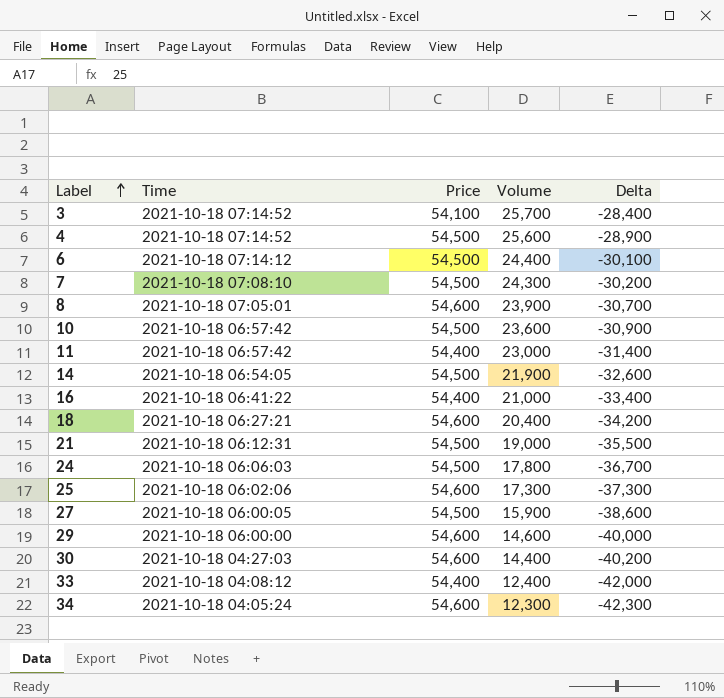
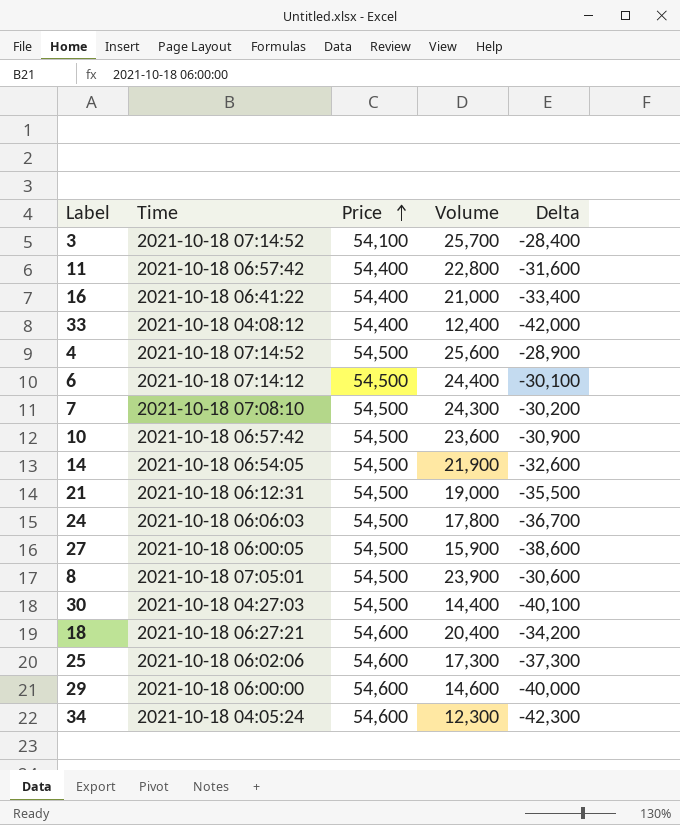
row order: Label ascending -> Price ascending
11 | Volume: 23,000 -> 22,800
11 | Delta: -31,400 -> -31,600
8 | Price: 54,600 -> 54,500
8 | Delta: -30,700 -> -30,600
30 | Price: 54,600 -> 54,500
30 | Delta: -40,200 -> -40,100

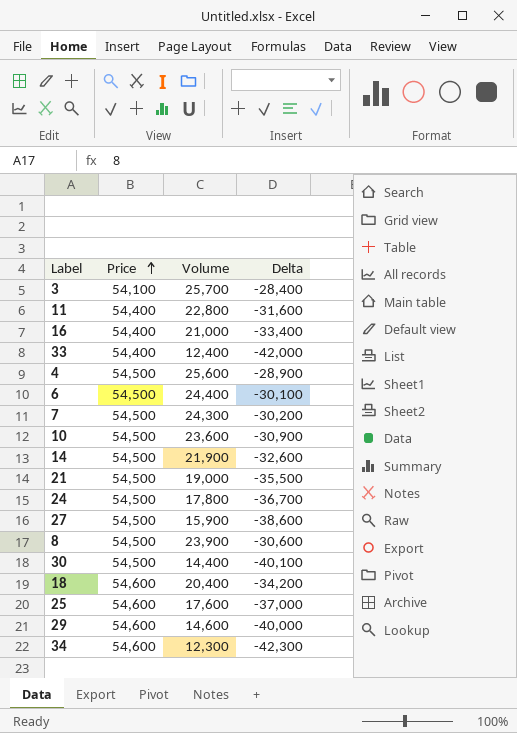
column Time | position: 2 -> none
25 | Volume: 17,300 -> 17,600
25 | Delta: -37,300 -> -37,000

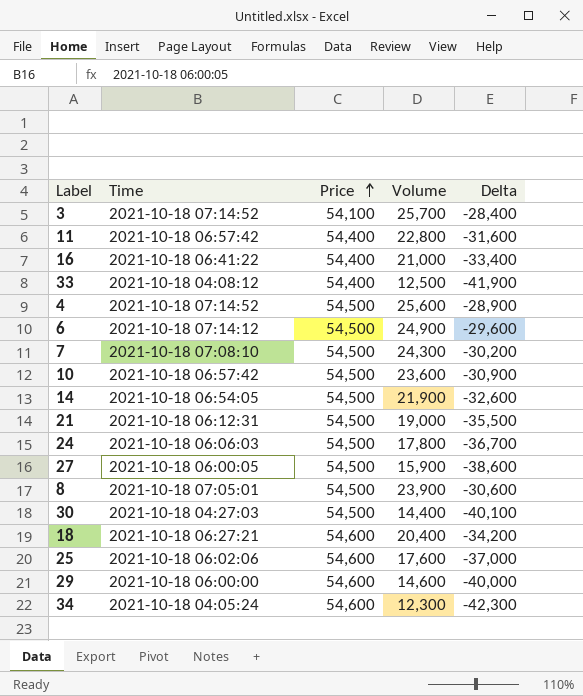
column Time | position: none -> 2
33 | Volume: 12,400 -> 12,500
33 | Delta: -42,000 -> -41,900
6 | Volume: 24,400 -> 24,900
6 | Delta: -30,100 -> -29,600

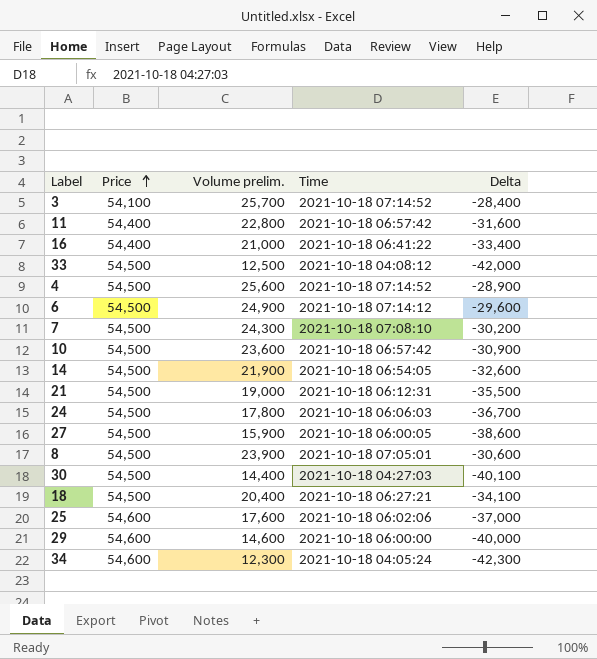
column name: Volume -> Volume prelim.
column Time | position: 2 -> 4
33 | Price: 54,400 -> 54,500
33 | Delta: -41,900 -> -42,000
18 | Price: 54,600 -> 54,500
18 | Delta: -34,200 -> -34,100

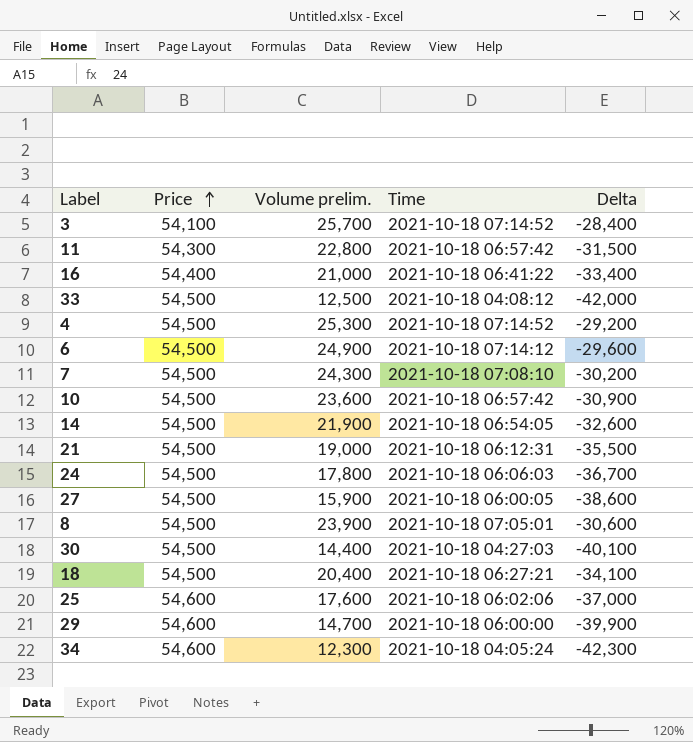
11 | Price: 54,400 -> 54,300
11 | Delta: -31,600 -> -31,500
4 | Volume prelim.: 25,600 -> 25,300
4 | Delta: -28,900 -> -29,200
29 | Volume prelim.: 14,600 -> 14,700
29 | Delta: -40,000 -> -39,900

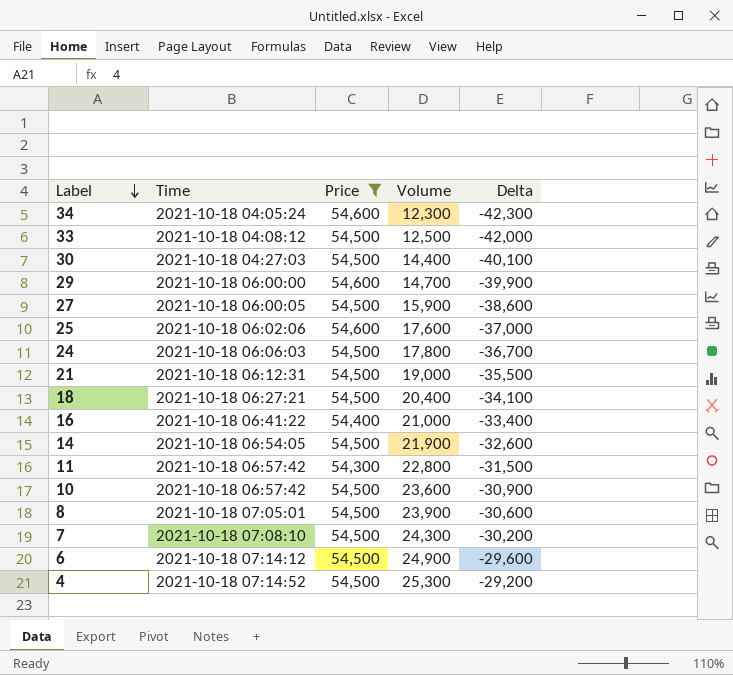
filter: none -> Price != 54,100
row order: Price ascending -> Label descending
column Time | position: 4 -> 2
column name: Volume prelim. -> Volume

